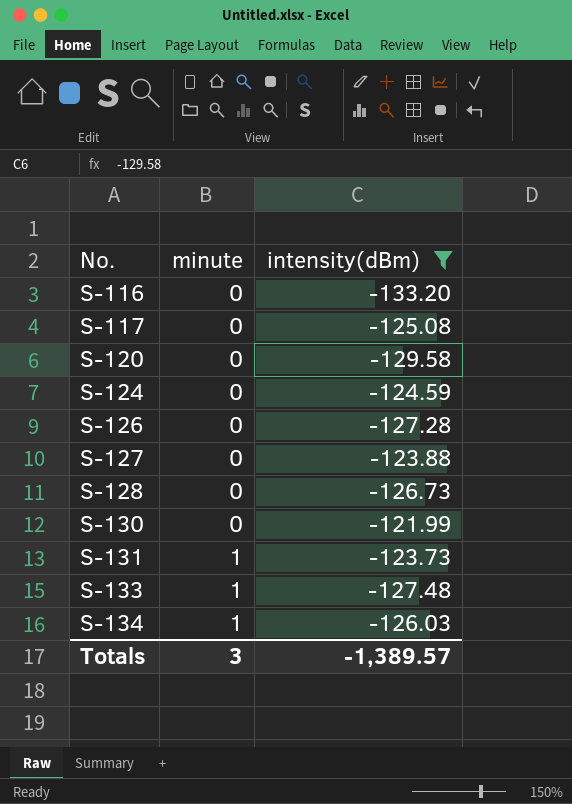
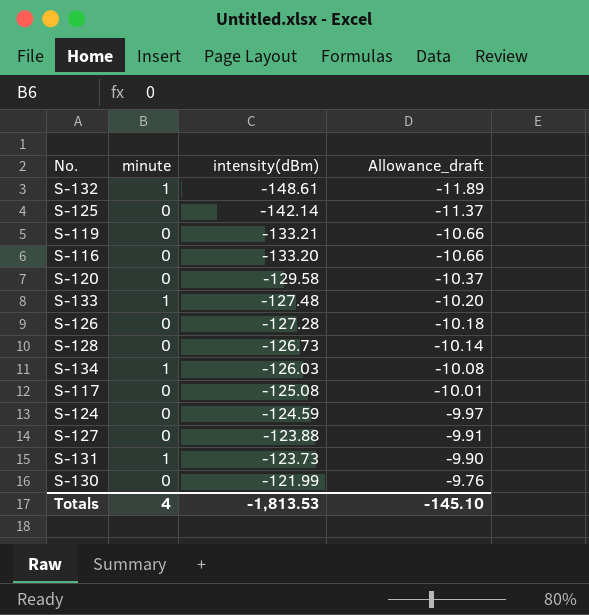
filter: intensity(dBm) >= -133.20 -> none
row order: No. ascending -> intensity(dBm) ascending
column Allowance_draft | formula: none -> [intensity(dBm)] * 0.08
Totals | minute: 3 -> 4
Totals | intensity(dBm): -1,389.57 -> -1,813.53

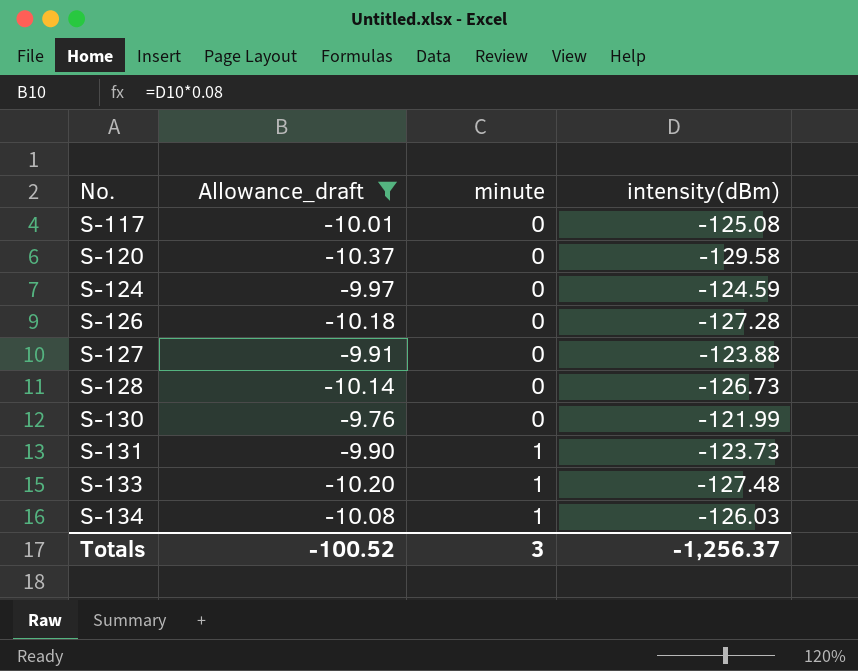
filter: none -> Allowance_draft >= -10.37
row order: intensity(dBm) ascending -> No. ascending
column Allowance_draft | position: 4 -> 2
Totals | Allowance_draft: -145.10 -> -100.52
Totals | minute: 4 -> 3
Totals | intensity(dBm): -1,813.53 -> -1,256.37

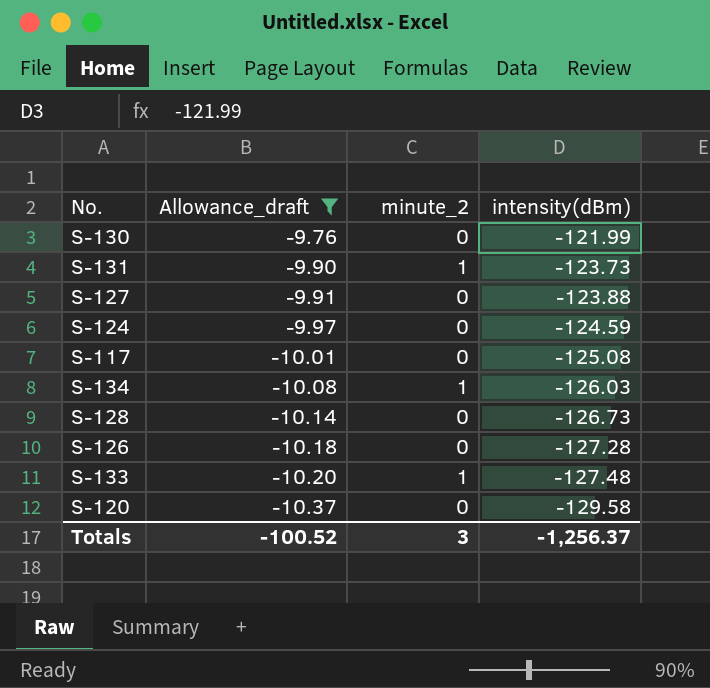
row order: No. ascending -> Allowance_draft descending
column name: minute -> minute_2

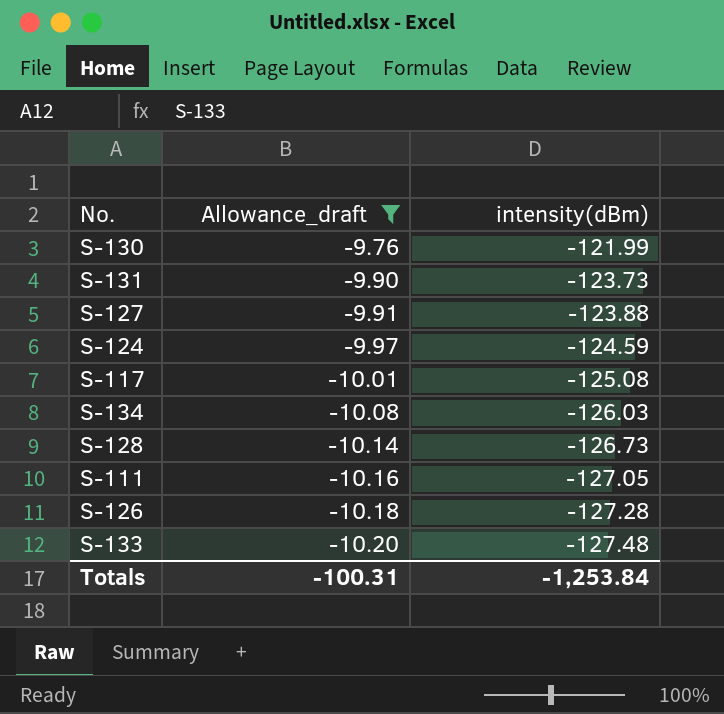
column minute_2 | position: 3 -> none
row S-120: -10.37 | 0 | -129.58 -> none
row S-111: none -> -10.16 | -127.05
Totals | Allowance_draft: -100.52 -> -100.31
Totals | intensity(dBm): -1,256.37 -> -1,253.84

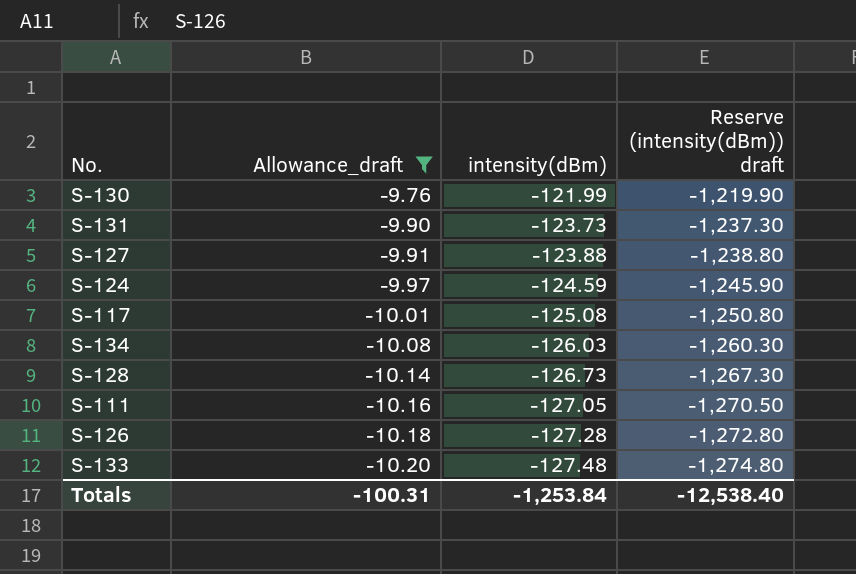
column Reserve (intensity(dBm)) draft | formula: none -> [intensity(dBm)] * 10

